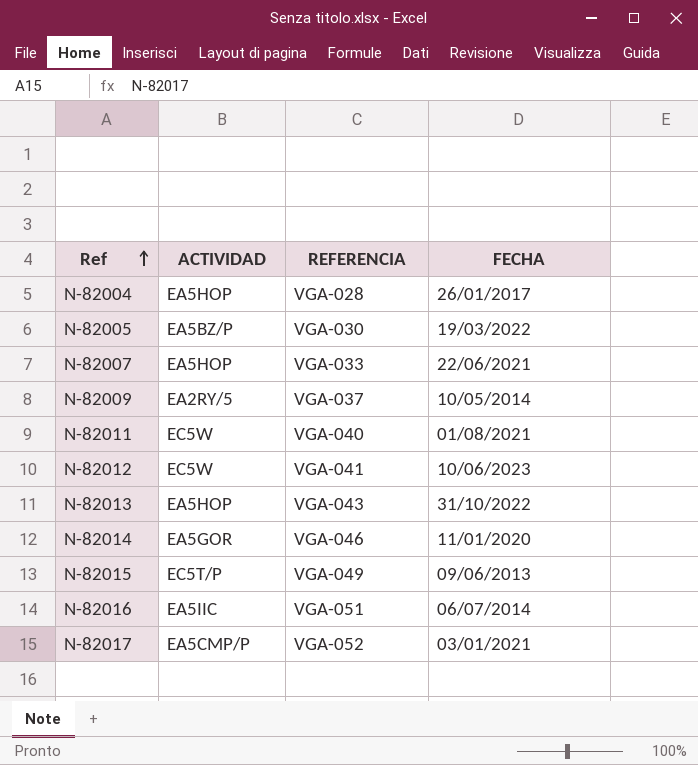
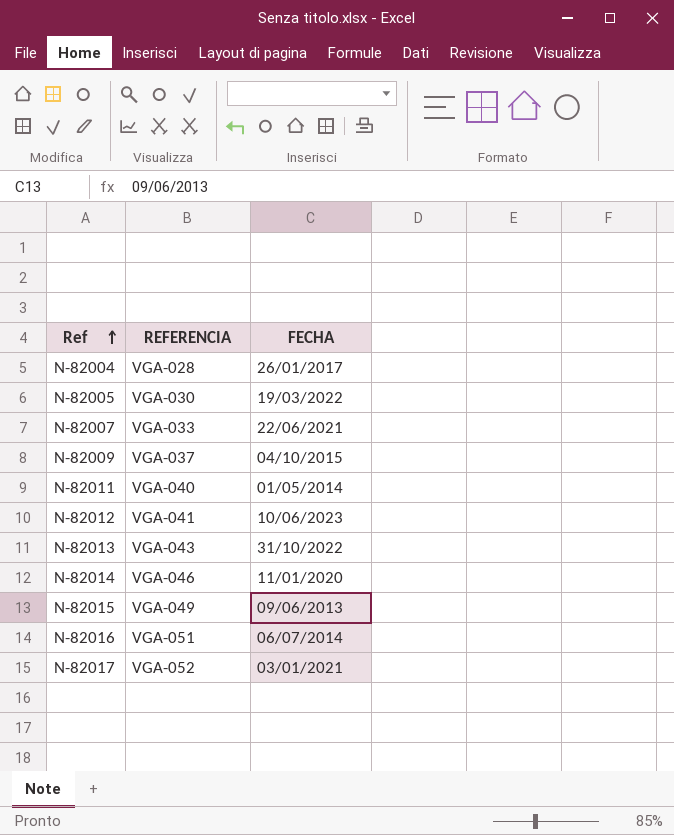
column ACTIVIDAD | position: 2 -> none
N-82009 | FECHA: 10/05/2014 -> 04/10/2015
N-82011 | FECHA: 01/08/2021 -> 01/05/2014

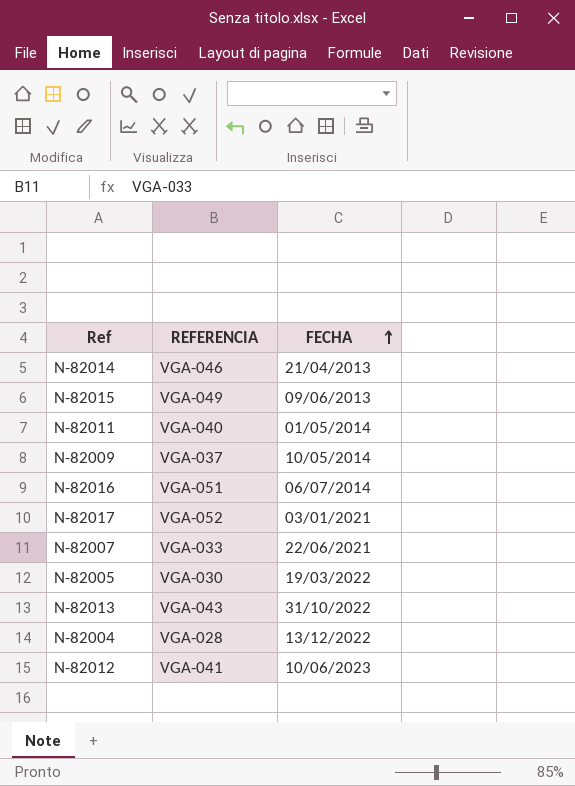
row order: Ref ascending -> FECHA ascending
N-82014 | FECHA: 11/01/2020 -> 21/04/2013
N-82009 | FECHA: 04/10/2015 -> 10/05/2014
N-82004 | FECHA: 26/01/2017 -> 13/12/2022

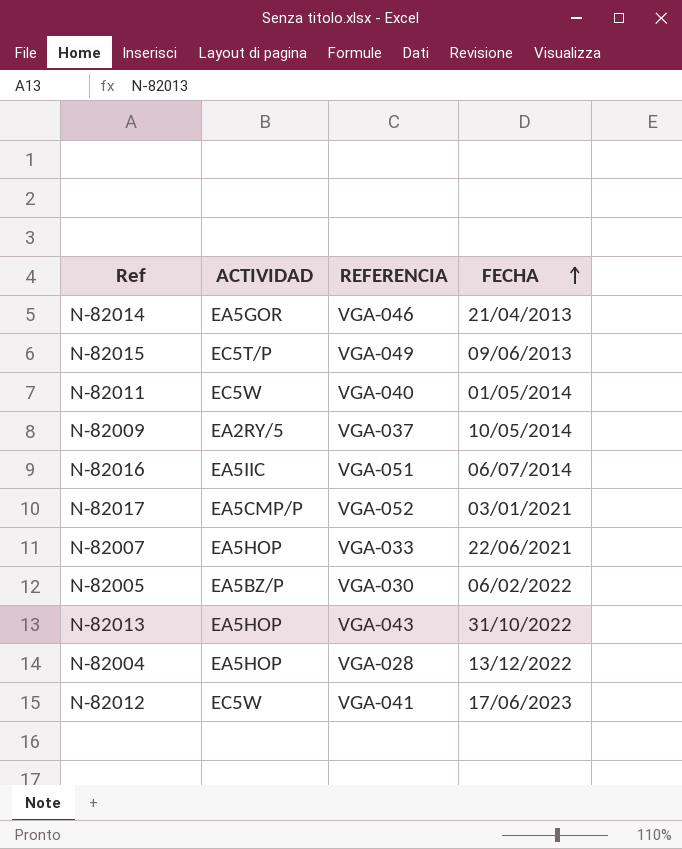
column ACTIVIDAD | position: none -> 2
N-82005 | FECHA: 19/03/2022 -> 06/02/2022
N-82012 | FECHA: 10/06/2023 -> 17/06/2023

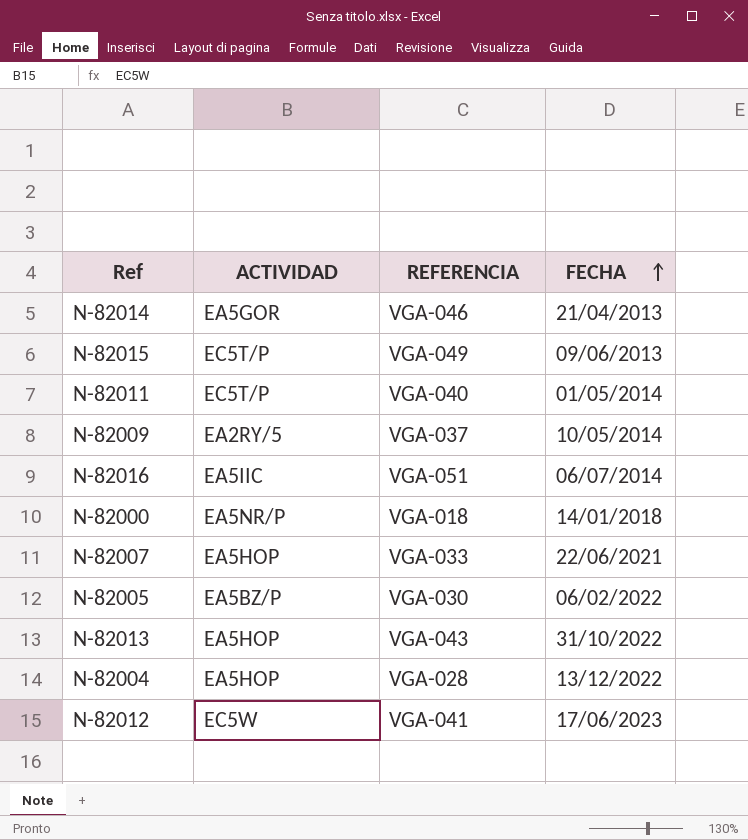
row N-82017: EA5CMP/P | VGA-052 | 03/01/2021 -> none
N-82011 | ACTIVIDAD: EC5W -> EC5T/P
row N-82000: none -> EA5NR/P | VGA-018 | 14/01/2018

